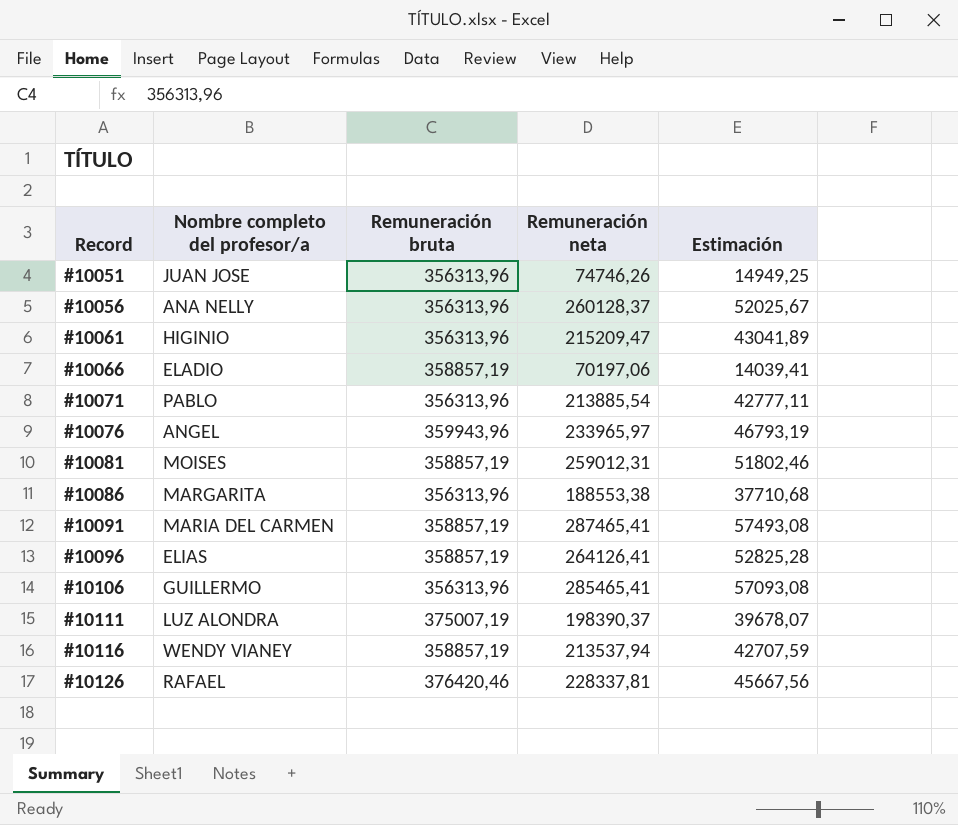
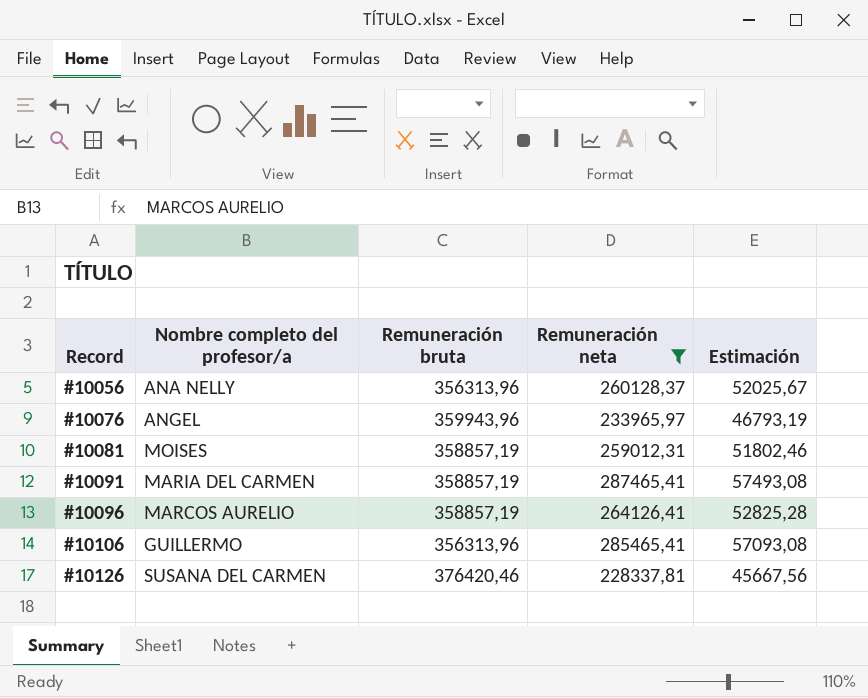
filter: none -> Remuneración neta >= 228337,81
#10096 | Nombre completo del profesor/a: ELIAS -> MARCOS AURELIO
#10126 | Nombre completo del profesor/a: RAFAEL -> SUSANA DEL CARMEN

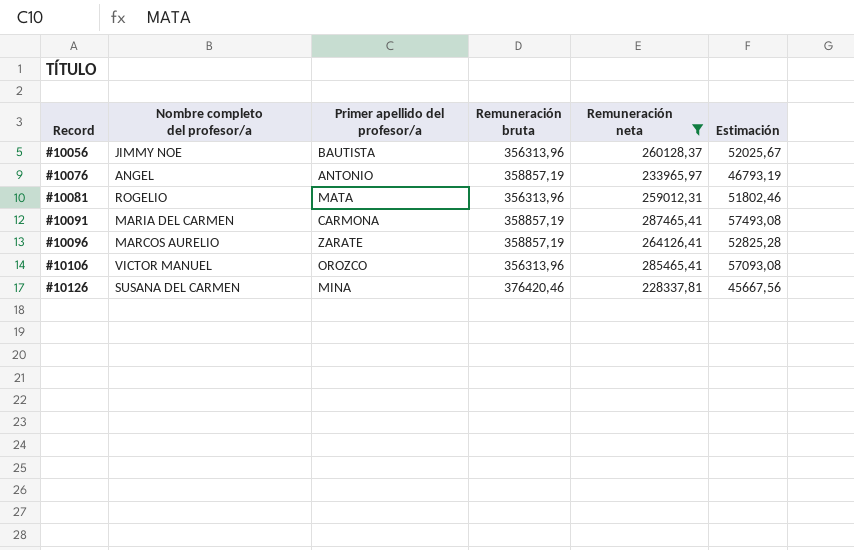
column Primer apellido del profesor/a | position: none -> 3
#10056 | Nombre completo del profesor/a: ANA NELLY -> JIMMY NOE
#10076 | Remuneración bruta: 359943,96 -> 358857,19
#10081 | Nombre completo del profesor/a: MOISES -> ROGELIO
#10081 | Remuneración bruta: 358857,19 -> 356313,96
#10106 | Nombre completo del profesor/a: GUILLERMO -> VICTOR MANUEL

